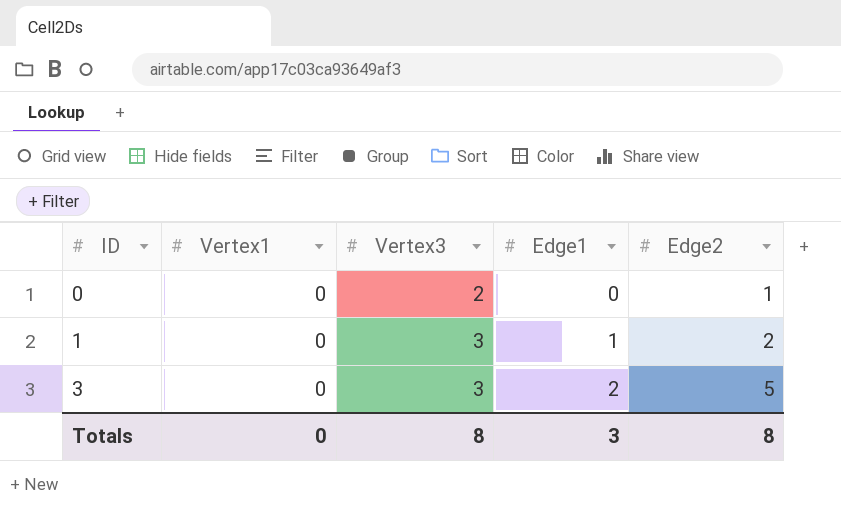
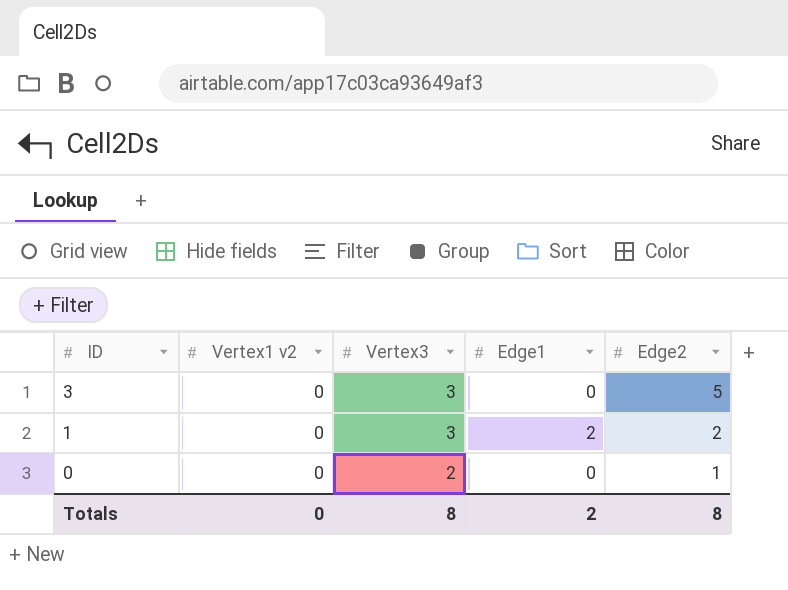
row order: ID ascending -> ID descending
column name: Vertex1 -> Vertex1 v2
3 | Edge1: 2 -> 0
1 | Edge1: 1 -> 2
Totals | Edge1: 3 -> 2

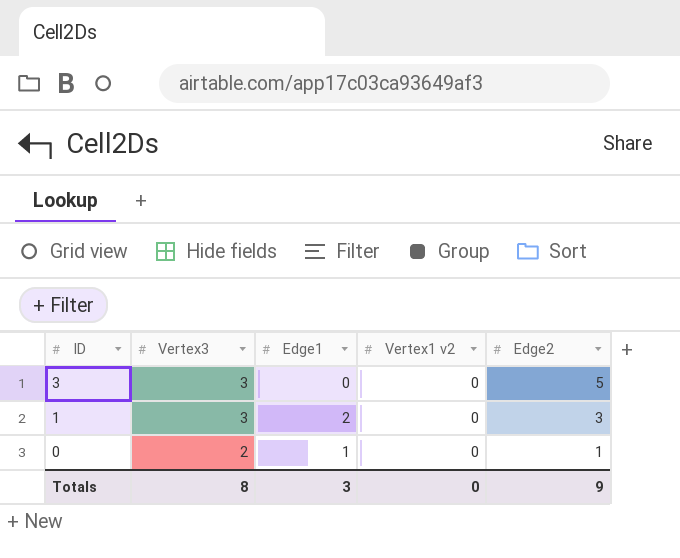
column Vertex1 v2 | position: 2 -> 4
1 | Edge2: 2 -> 3
0 | Edge1: 0 -> 1
Totals | Edge1: 2 -> 3
Totals | Edge2: 8 -> 9

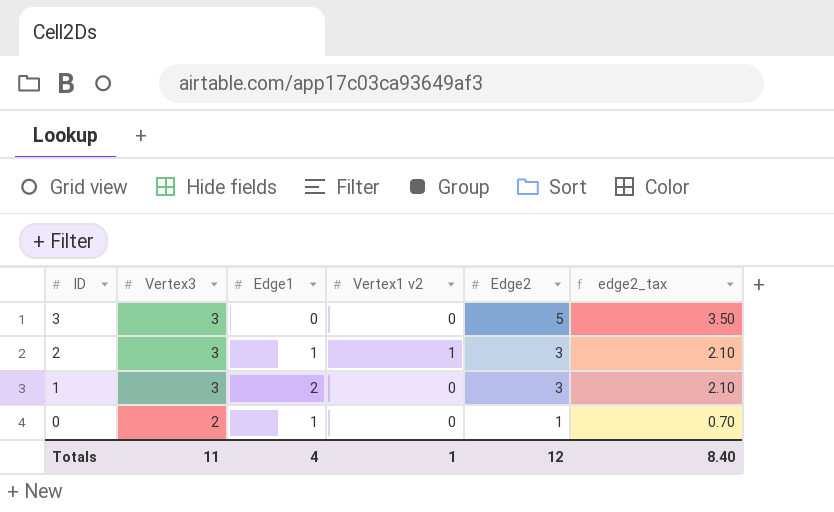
column edge2_tax | formula: none -> [Edge2] * 0.7
row 2: none -> 3 | 1 | 1 | 3 | 2.10
Totals | Vertex3: 8 -> 11
Totals | Edge1: 3 -> 4
Totals | Vertex1 v2: 0 -> 1
Totals | Edge2: 9 -> 12

